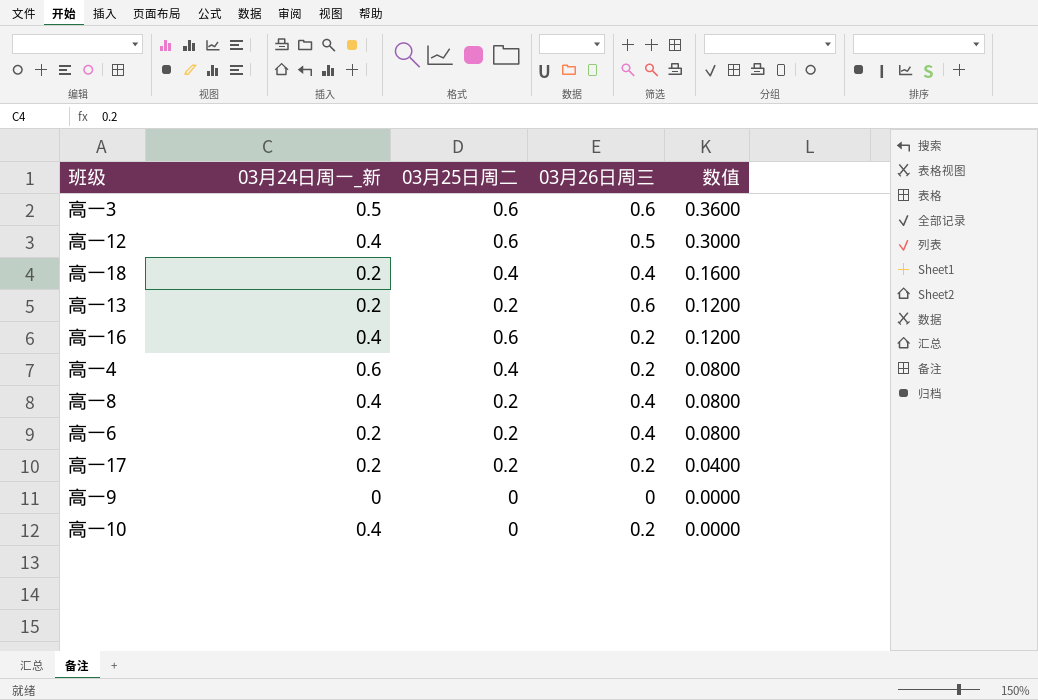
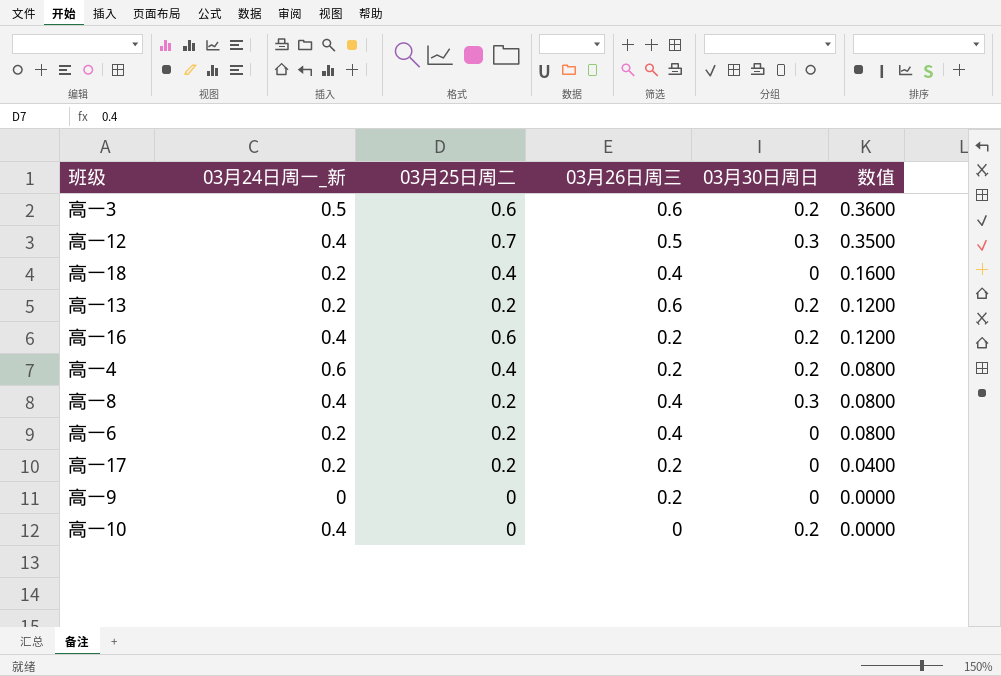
column 03月30日周日 | position: none -> 5
高一12 | 03月25日周二: 0.6 -> 0.7
高一12 | 数值: 0.3000 -> 0.3500
高一9 | 03月26日周三: 0 -> 0.2
高一10 | 03月26日周三: 0.2 -> 0

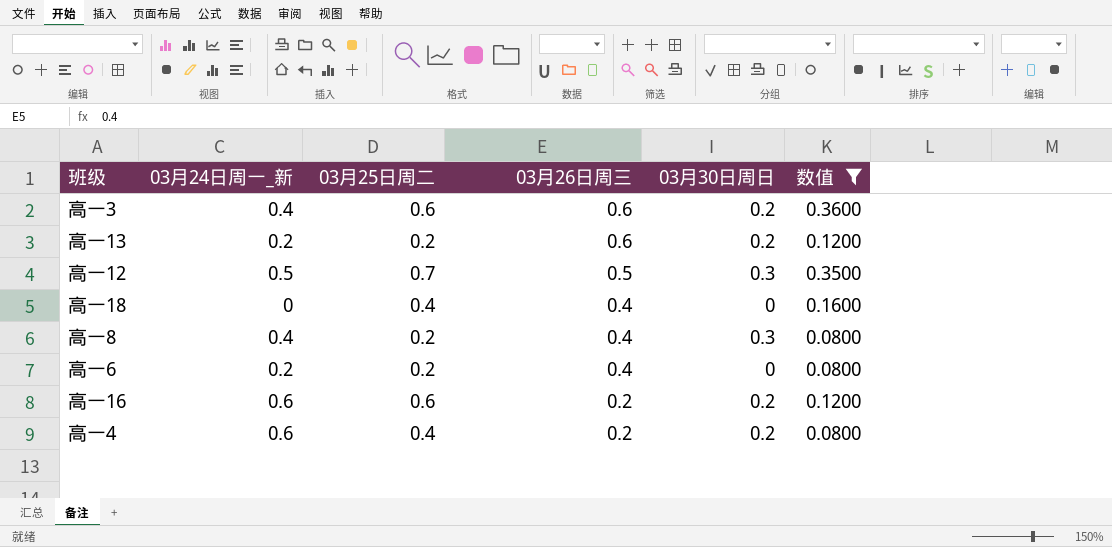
filter: none -> 数值 >= 0.0800
row order: 数值 descending -> 03月26日周三 descending
高一3 | 03月24日周一_新: 0.5 -> 0.4
高一12 | 03月24日周一_新: 0.4 -> 0.5
高一18 | 03月24日周一_新: 0.2 -> 0
高一16 | 03月24日周一_新: 0.4 -> 0.6

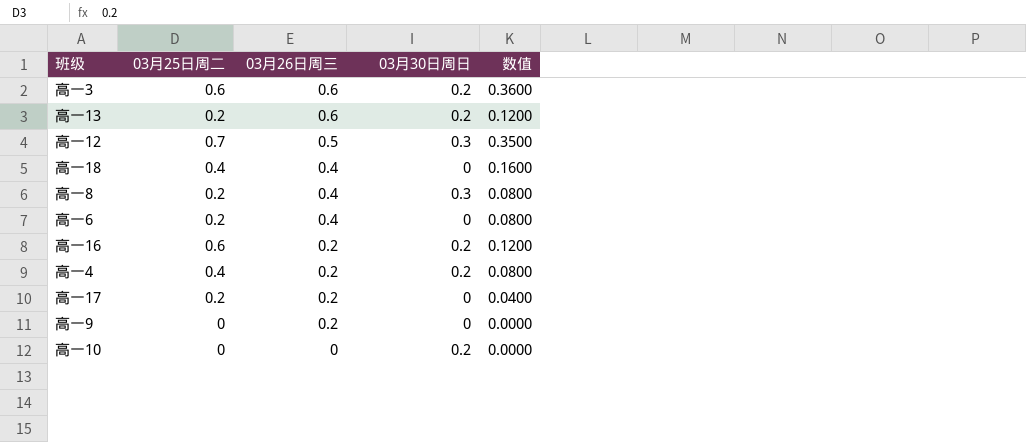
filter: 数值 >= 0.0800 -> none
column 03月24日周一_新 | position: 2 -> none

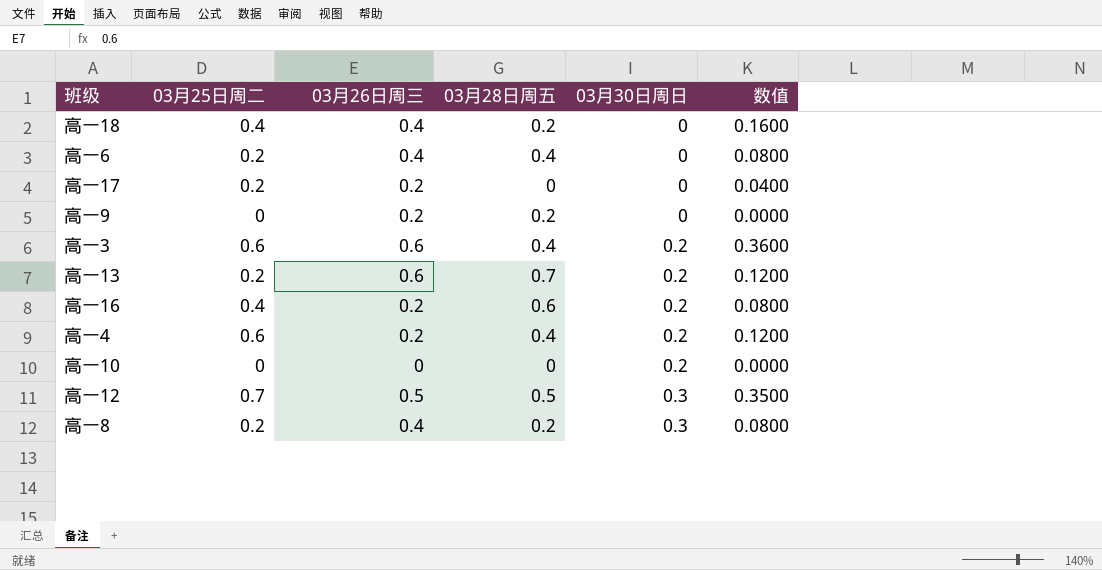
row order: 03月26日周三 descending -> 03月30日周日 ascending
column 03月28日周五 | position: none -> 4
高一16 | 03月25日周二: 0.6 -> 0.4
高一16 | 数值: 0.1200 -> 0.0800
高一4 | 03月25日周二: 0.4 -> 0.6
高一4 | 数值: 0.0800 -> 0.1200

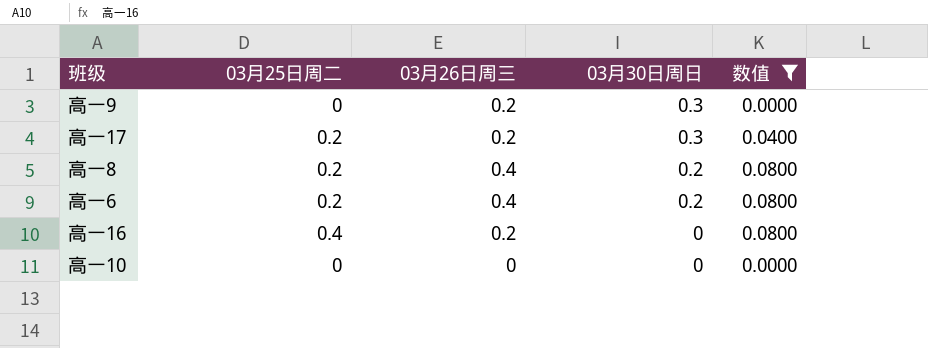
filter: none -> 数值 <= 0.0800
row order: 03月30日周日 ascending -> 03月30日周日 descending
column 03月28日周五 | position: 4 -> none
高一9 | 03月30日周日: 0 -> 0.3
高一17 | 03月30日周日: 0 -> 0.3
高一8 | 03月30日周日: 0.3 -> 0.2
高一6 | 03月30日周日: 0 -> 0.2
高一16 | 03月30日周日: 0.2 -> 0
高一10 | 03月30日周日: 0.2 -> 0

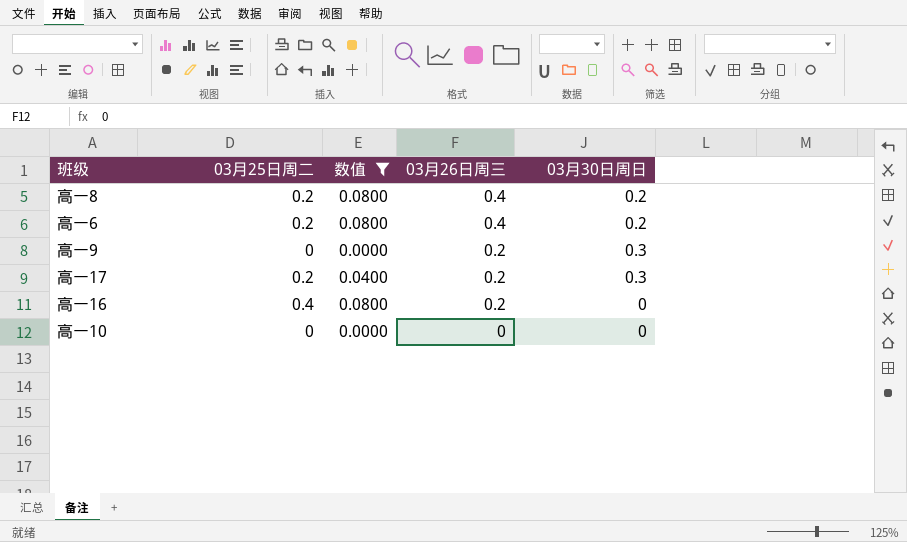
row order: 03月30日周日 descending -> 03月26日周三 descending
column 数值 | position: 5 -> 3

